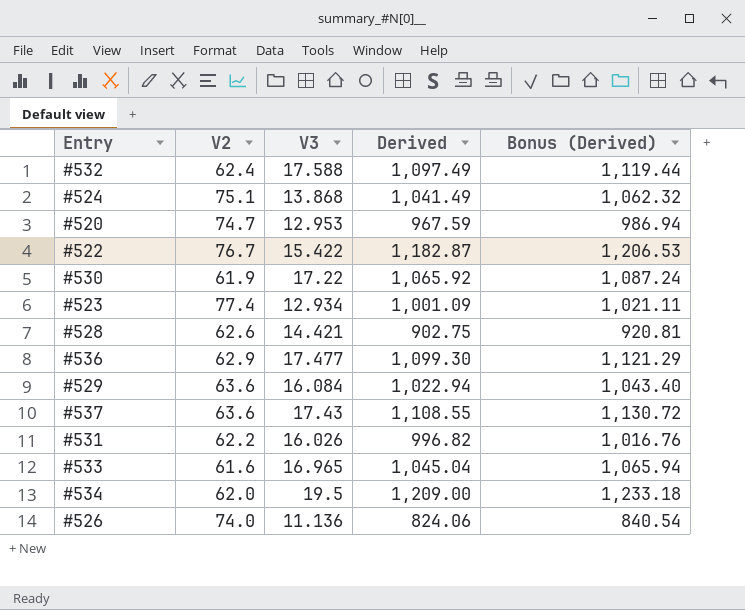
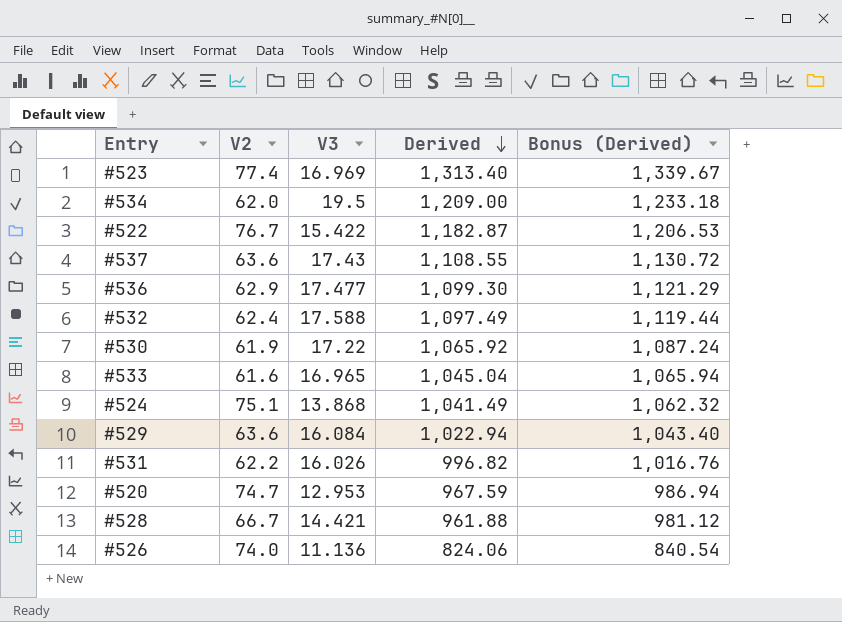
row order: none -> Derived descending
#523 | V3: 12.934 -> 16.969
#523 | Derived: 1,001.09 -> 1,313.40
#523 | Bonus (Derived): 1,021.11 -> 1,339.67
#528 | V2: 62.6 -> 66.7
#528 | Derived: 902.75 -> 961.88
#528 | Bonus (Derived): 920.81 -> 981.12

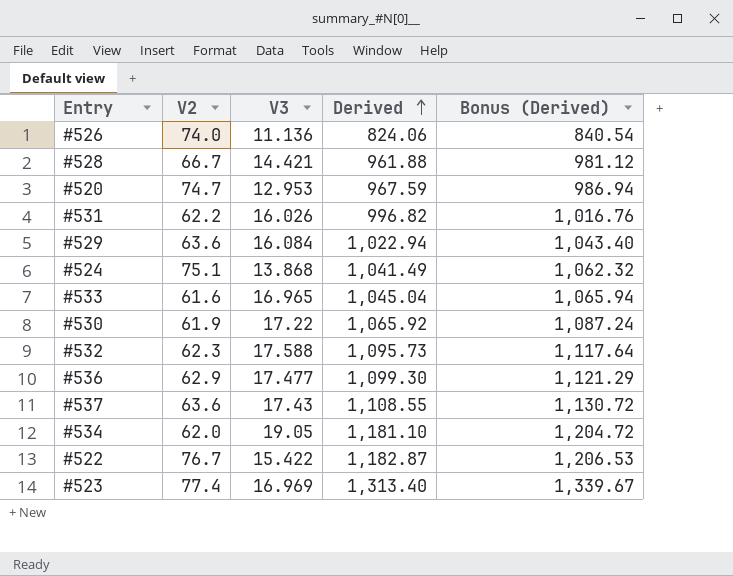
row order: Derived descending -> Derived ascending
#532 | V2: 62.4 -> 62.3
#532 | Derived: 1,097.49 -> 1,095.73
#532 | Bonus (Derived): 1,119.44 -> 1,117.64
#534 | V3: 19.5 -> 19.05
#534 | Derived: 1,209.00 -> 1,181.10
#534 | Bonus (Derived): 1,233.18 -> 1,204.72

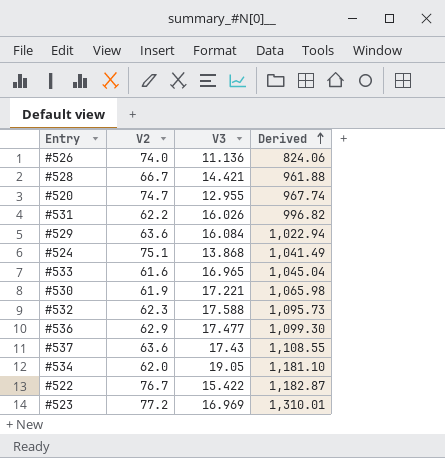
column Bonus (Derived) | formula: [Derived] * 1.02 -> none
#520 | V3: 12.953 -> 12.955
#520 | Derived: 967.59 -> 967.74
#530 | V3: 17.22 -> 17.221
#530 | Derived: 1,065.92 -> 1,065.98
#523 | V2: 77.4 -> 77.2
#523 | Derived: 1,313.40 -> 1,310.01

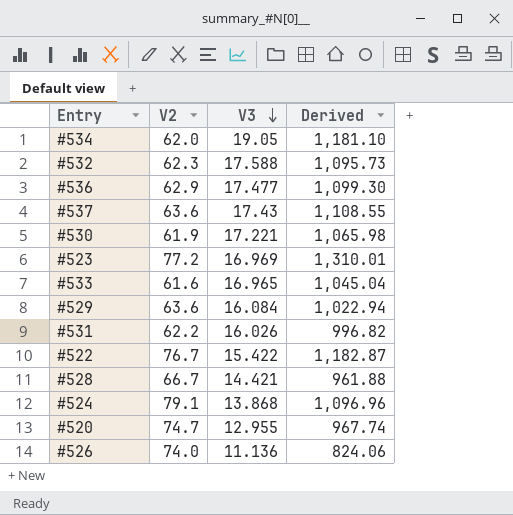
row order: Derived ascending -> V3 descending
#524 | V2: 75.1 -> 79.1
#524 | Derived: 1,041.49 -> 1,096.96

